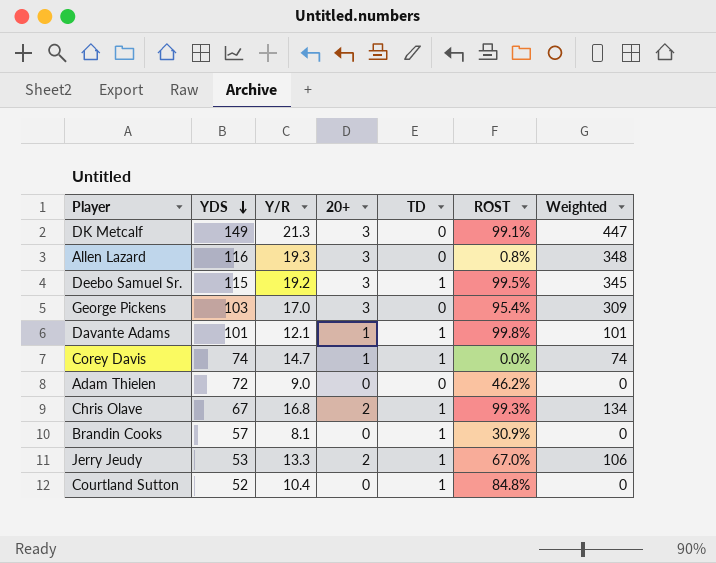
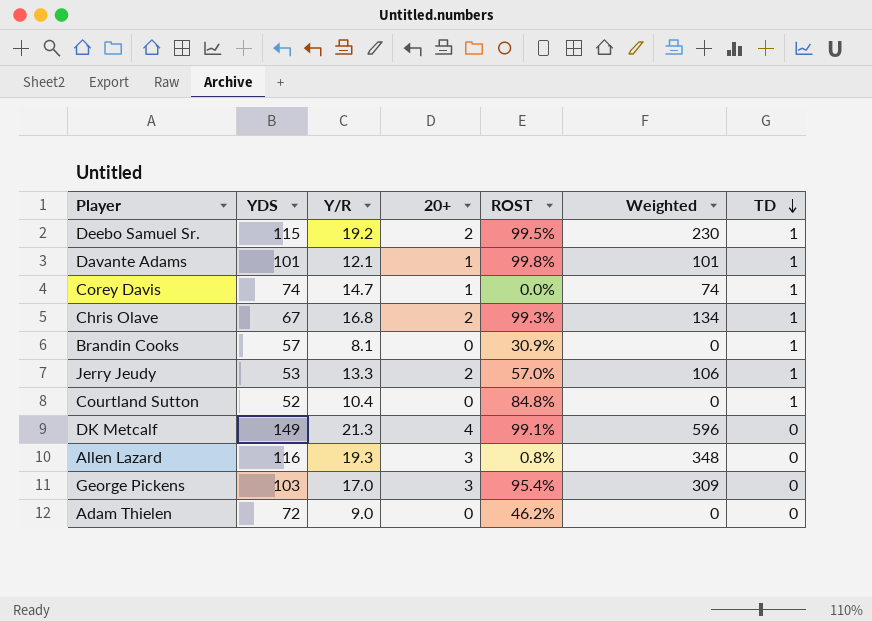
row order: YDS descending -> TD descending
column TD | position: 5 -> 7
Deebo Samuel Sr. | 20+: 3 -> 2
Deebo Samuel Sr. | Weighted: 345 -> 230
Jerry Jeudy | ROST: 67.0% -> 57.0%
DK Metcalf | 20+: 3 -> 4
DK Metcalf | Weighted: 447 -> 596

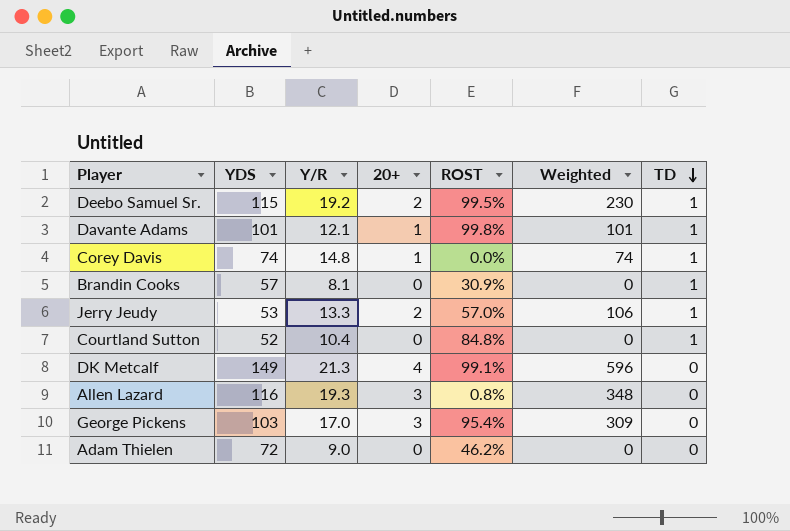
row Chris Olave: 67 | 16.8 | 2 | 99.3% | 134 | 1 -> none
Corey Davis | Y/R: 14.7 -> 14.8

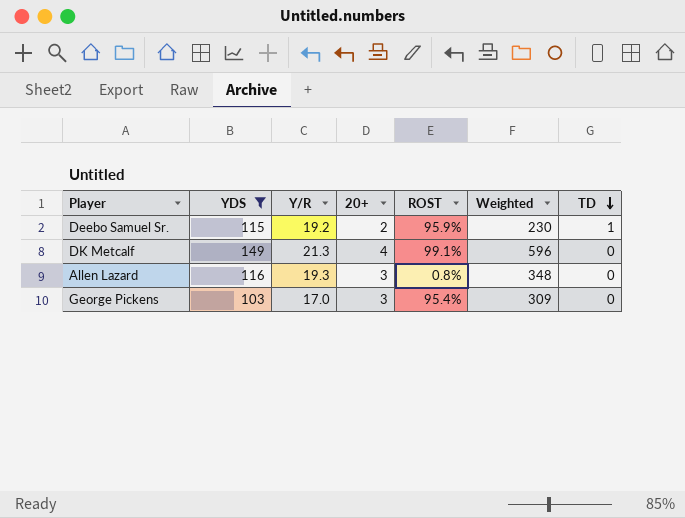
filter: none -> YDS >= 103
Deebo Samuel Sr. | ROST: 99.5% -> 95.9%

